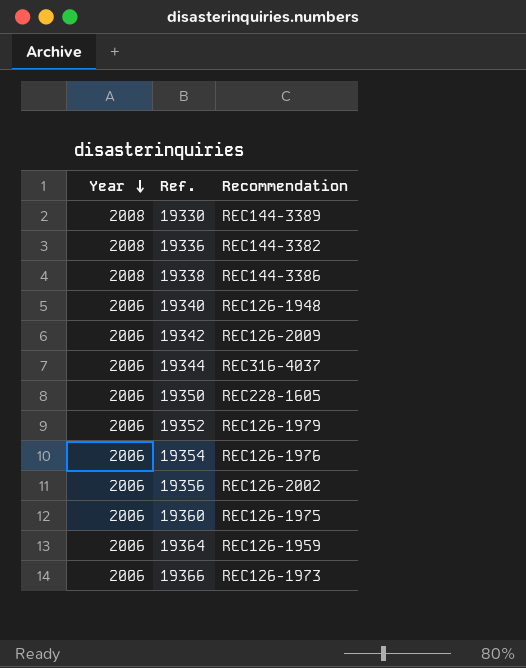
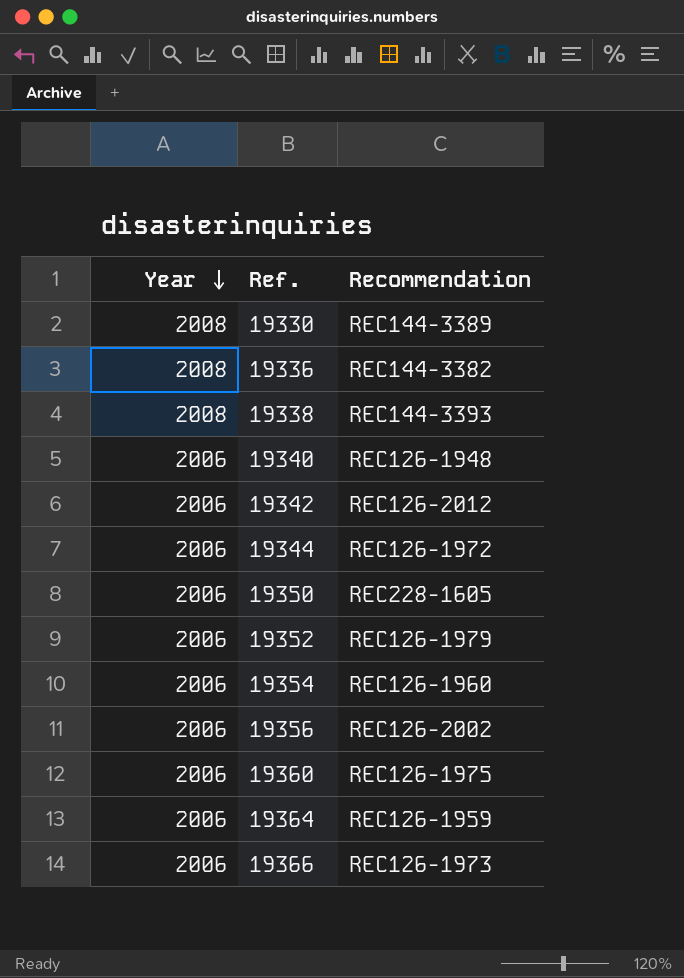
19338 | Recommendation: REC144-3386 -> REC144-3393
19342 | Recommendation: REC126-2009 -> REC126-2012
19344 | Recommendation: REC316-4037 -> REC126-1972
19354 | Recommendation: REC126-1976 -> REC126-1960

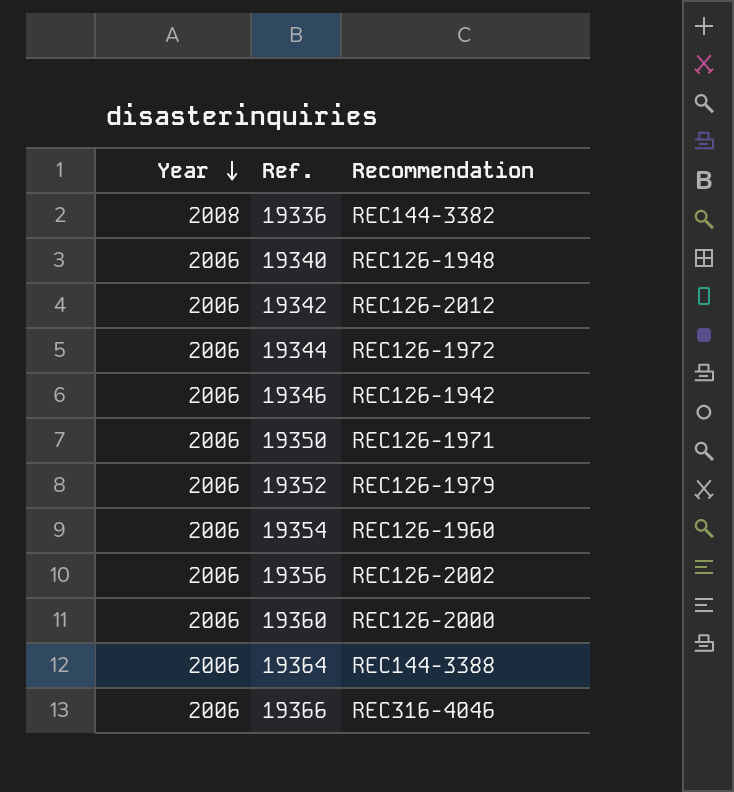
row 19330: 2008 | REC144-3389 -> none
row 19338: 2008 | REC144-3393 -> none
row 19346: none -> 2006 | REC126-1942
19350 | Recommendation: REC228-1605 -> REC126-1971
19360 | Recommendation: REC126-1975 -> REC126-2000
19364 | Recommendation: REC126-1959 -> REC144-3388
19366 | Recommendation: REC126-1973 -> REC316-4046

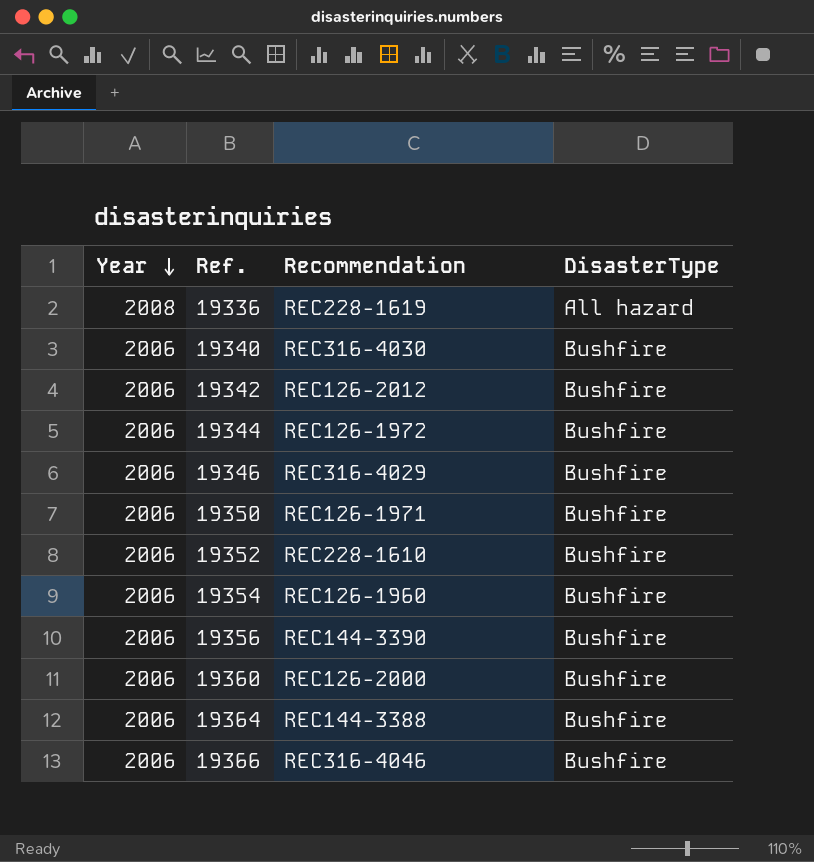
column DisasterType | position: none -> 4
19336 | Recommendation: REC144-3382 -> REC228-1619
19340 | Recommendation: REC126-1948 -> REC316-4030
19346 | Recommendation: REC126-1942 -> REC316-4029
19352 | Recommendation: REC126-1979 -> REC228-1610
19356 | Recommendation: REC126-2002 -> REC144-3390

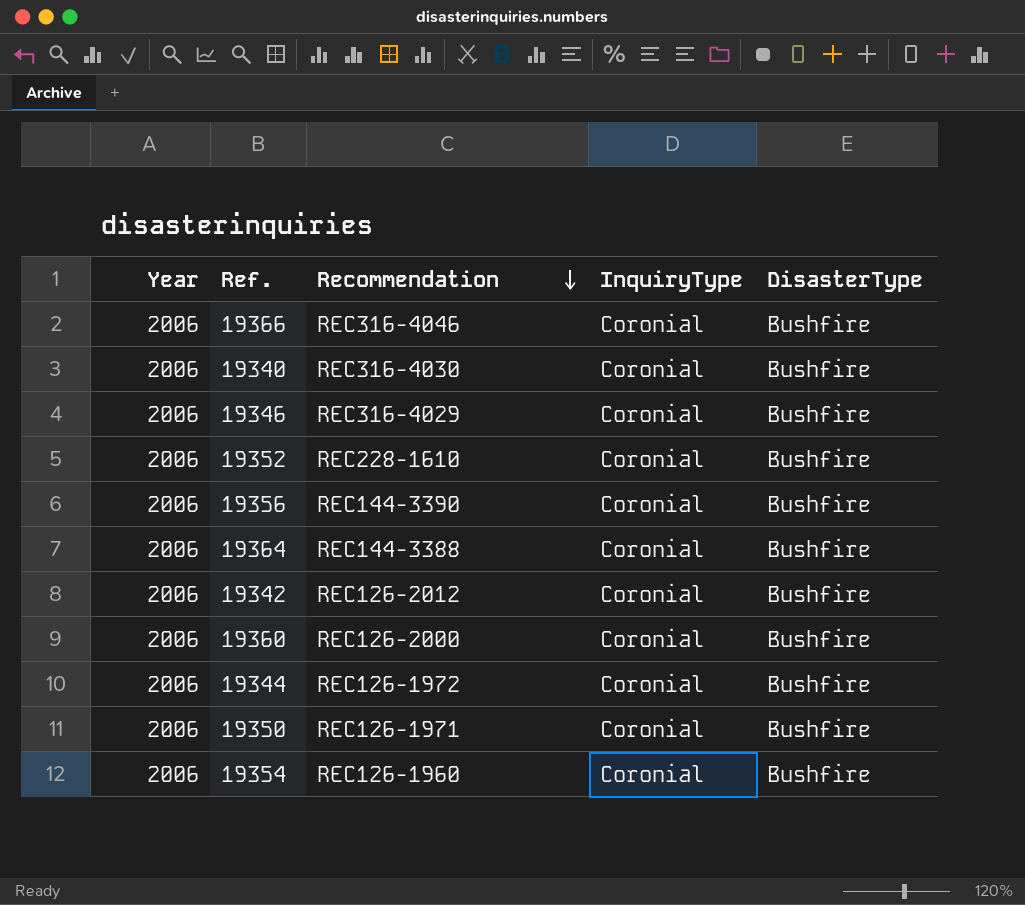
row order: Year descending -> Recommendation descending
column InquiryType | position: none -> 4
row 19336: 2008 | REC228-1619 | All hazard -> none

